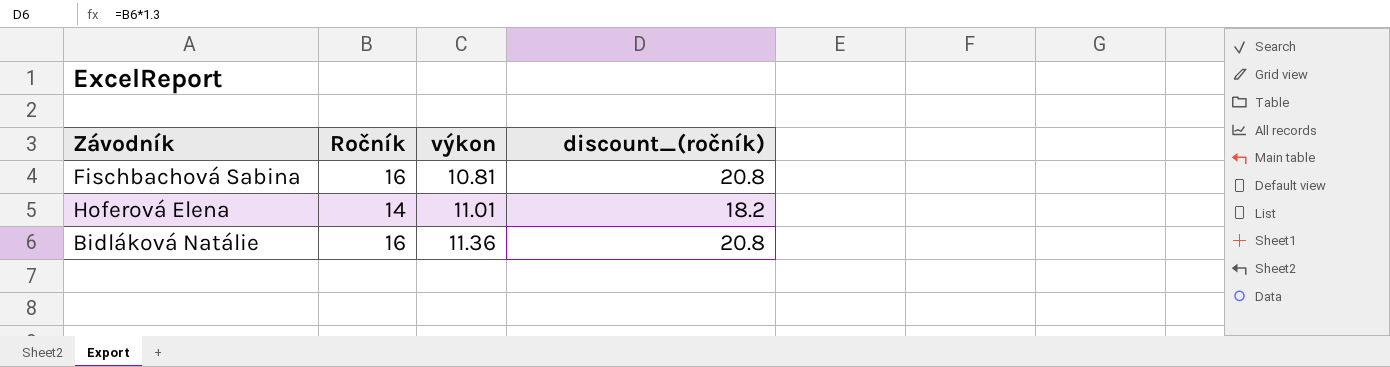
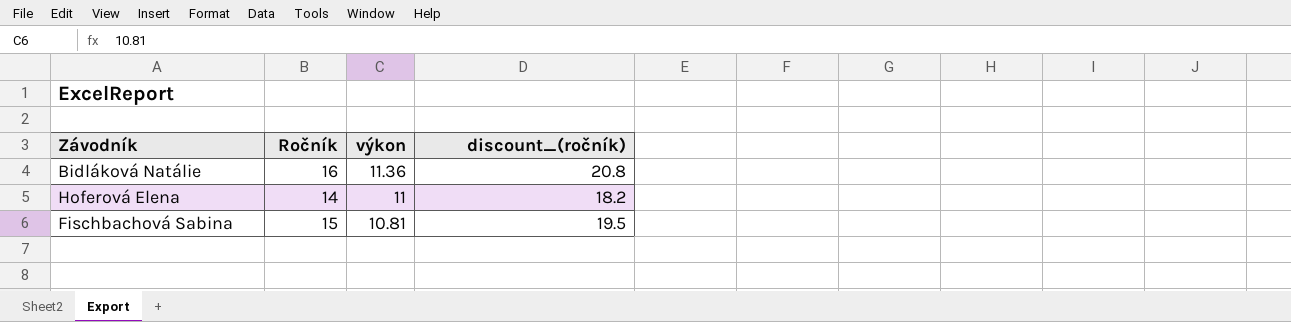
row order: výkon ascending -> výkon descending
Hoferová Elena | výkon: 11.01 -> 11
Fischbachová Sabina | Ročník: 16 -> 15
Fischbachová Sabina | discount_(ročník): 20.8 -> 19.5

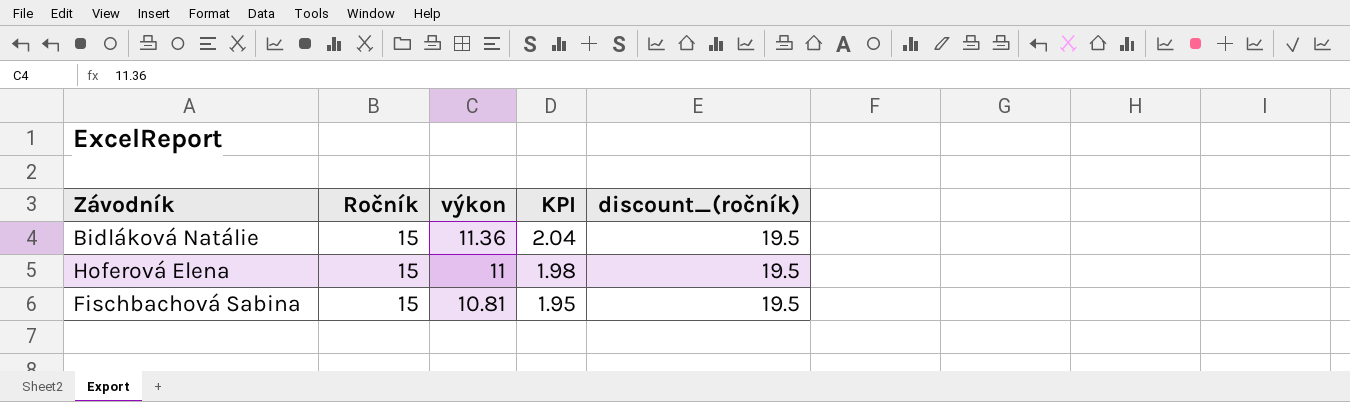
column KPI | formula: none -> [výkon] * 0.18
Bidláková Natálie | Ročník: 16 -> 15
Bidláková Natálie | discount_(ročník): 20.8 -> 19.5
Hoferová Elena | Ročník: 14 -> 15
Hoferová Elena | discount_(ročník): 18.2 -> 19.5

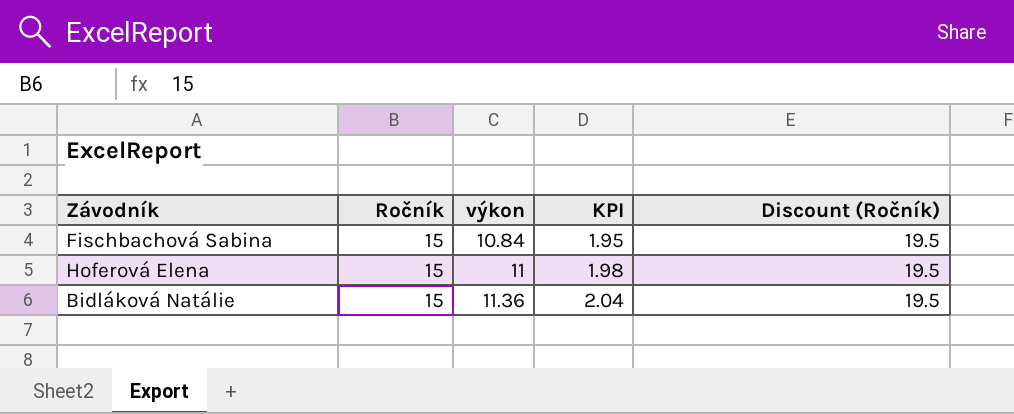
row order: výkon descending -> výkon ascending
column name: discount_(ročník) -> Discount (Ročník)
Fischbachová Sabina | výkon: 10.81 -> 10.84

